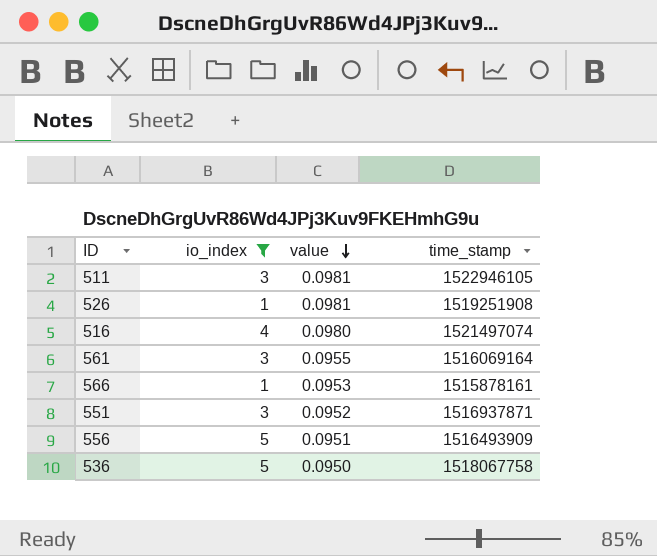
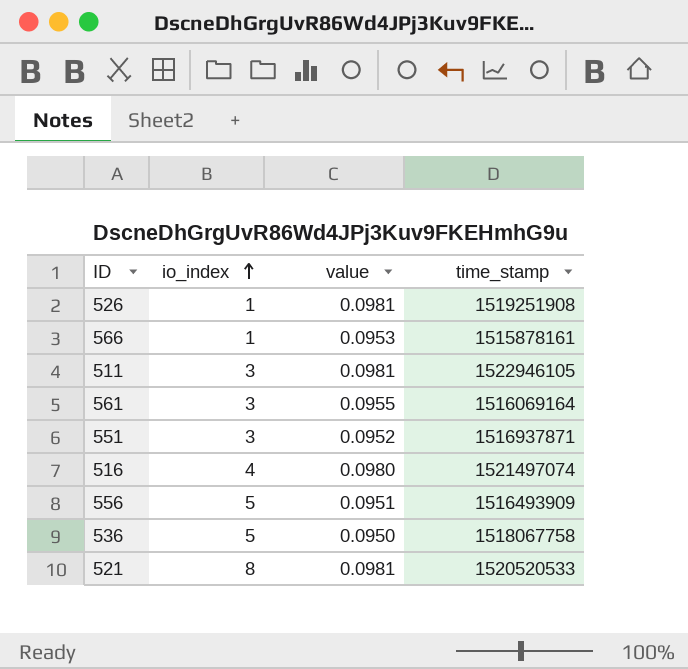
filter: io_index != 8 -> none
row order: value descending -> io_index ascending

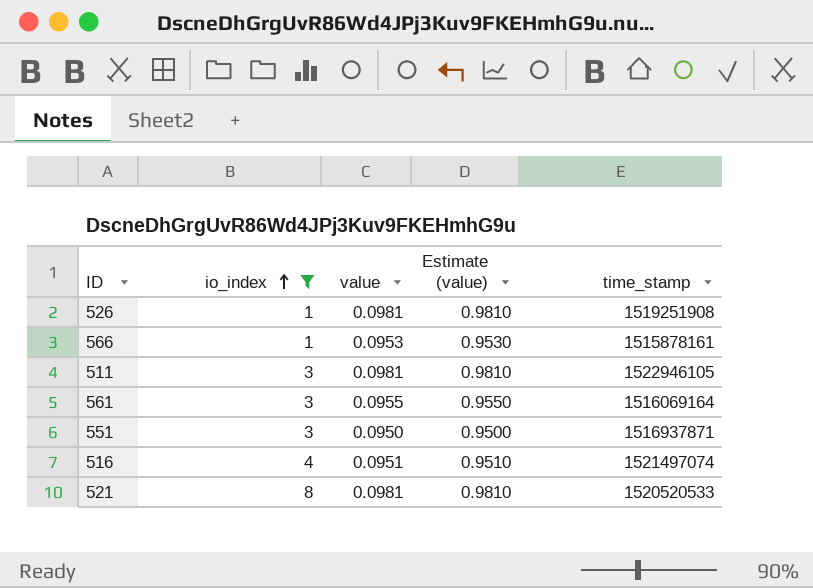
filter: none -> io_index != 5
column Estimate (value) | formula: none -> [value] * 10
551 | value: 0.0952 -> 0.0950
516 | value: 0.0980 -> 0.0951

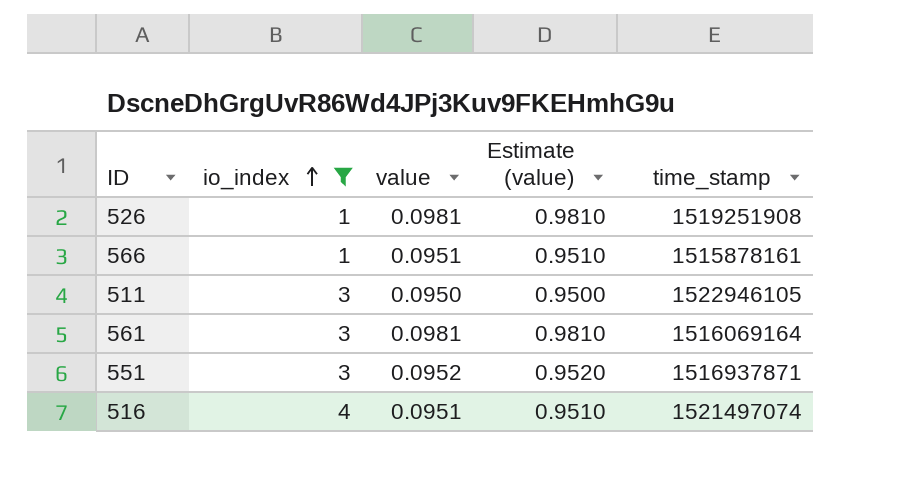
row 521: 8 | 0.0981 | 0.9810 | 1520520533 -> none
566 | value: 0.0953 -> 0.0951
566 | Estimate (value): 0.9530 -> 0.9510
511 | value: 0.0981 -> 0.0950
511 | Estimate (value): 0.9810 -> 0.9500
561 | value: 0.0955 -> 0.0981
561 | Estimate (value): 0.9550 -> 0.9810
551 | value: 0.0950 -> 0.0952
551 | Estimate (value): 0.9500 -> 0.9520

